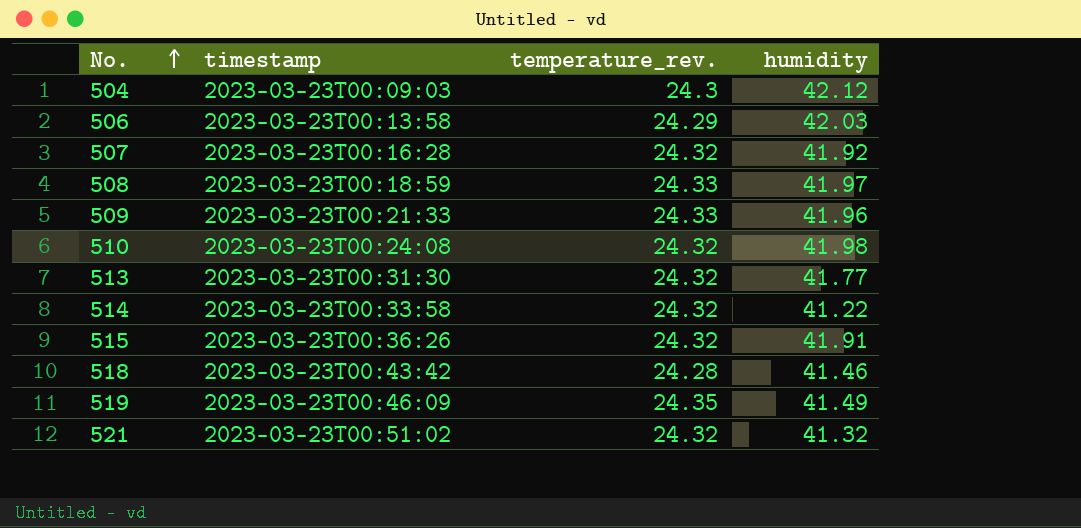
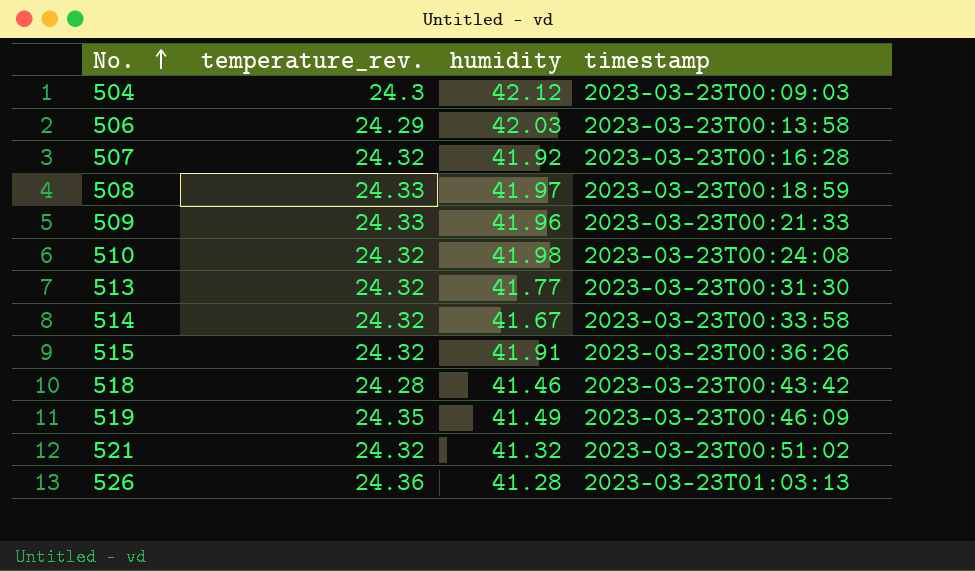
column timestamp | position: 2 -> 4
514 | humidity: 41.22 -> 41.67
row 526: none -> 24.36 | 41.28 | 2023-03-23T01:03:13

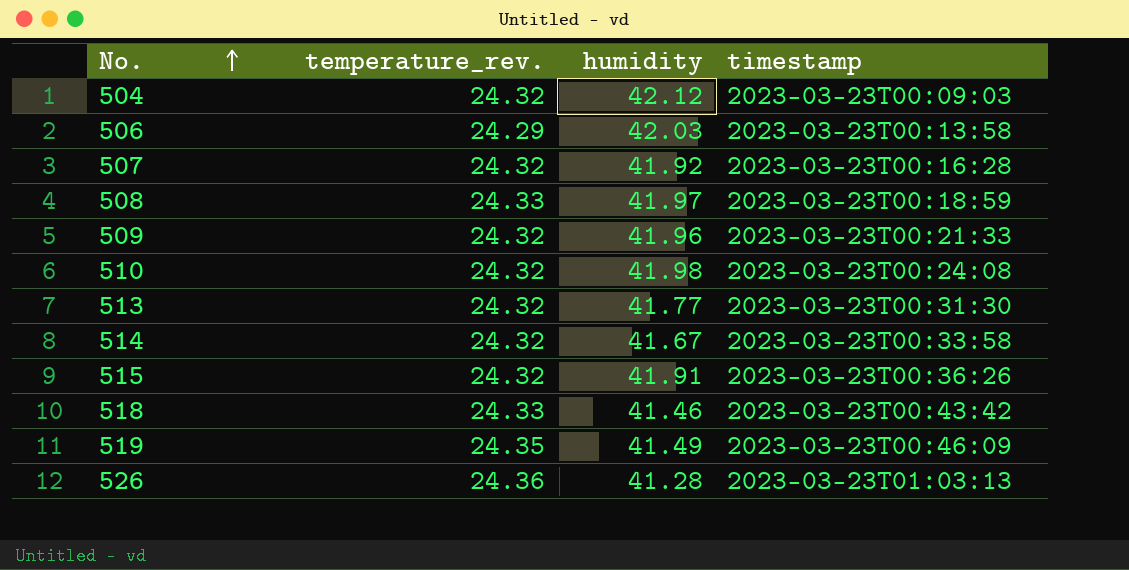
row 521: 24.32 | 41.32 | 2023-03-23T00:51:02 -> none
504 | temperature_rev.: 24.3 -> 24.32
509 | temperature_rev.: 24.33 -> 24.32
518 | temperature_rev.: 24.28 -> 24.33

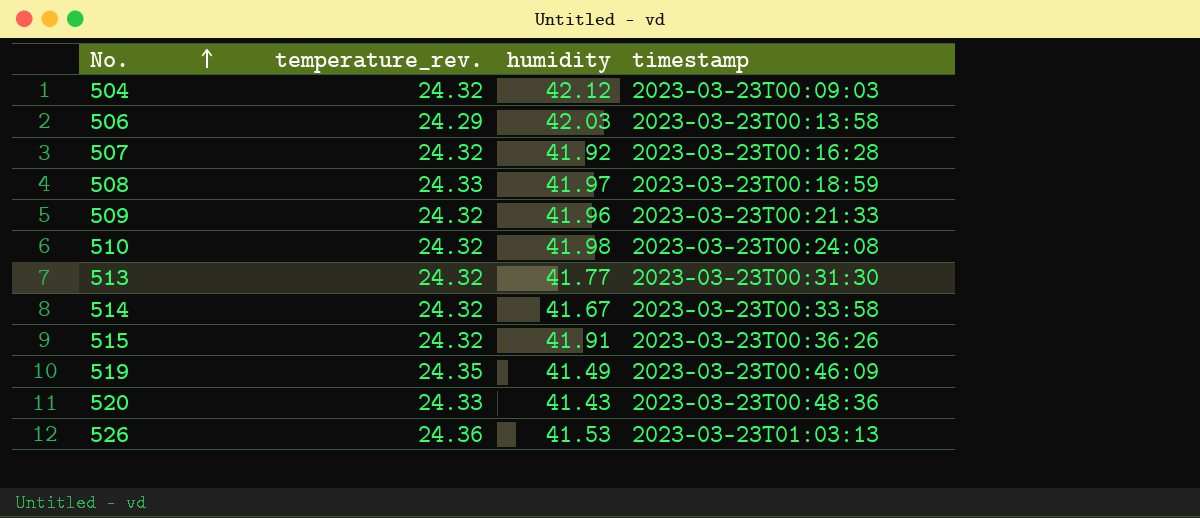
row 518: 24.33 | 41.46 | 2023-03-23T00:43:42 -> none
row 520: none -> 24.33 | 41.43 | 2023-03-23T00:48:36
526 | humidity: 41.28 -> 41.53

